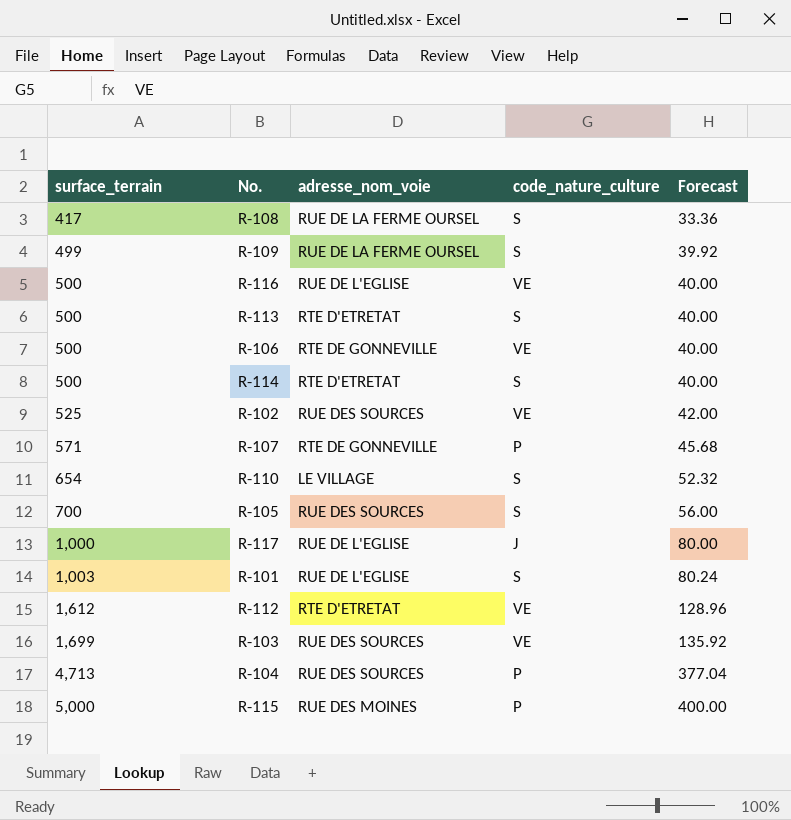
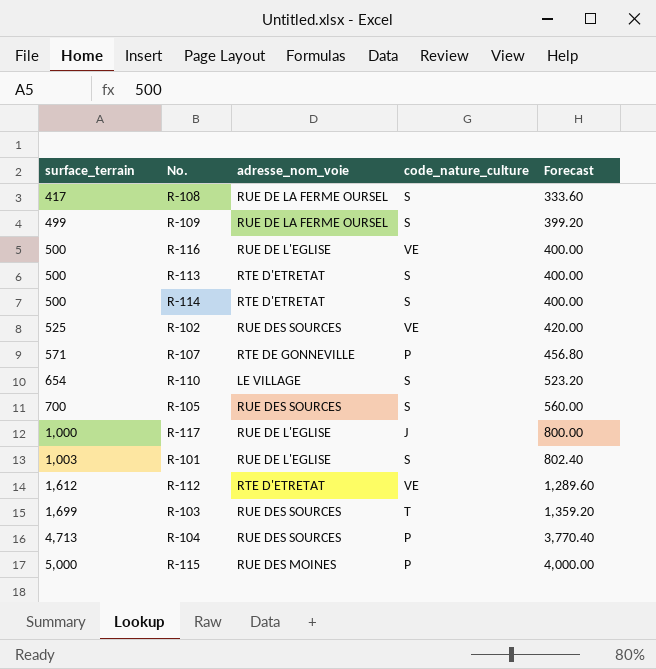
column Forecast | formula: [surface_terrain] * 0.08 -> [surface_terrain] * 0.8
row R-106: 500 | RTE DE GONNEVILLE | VE | 40.00 -> none
R-103 | code_nature_culture: VE -> T

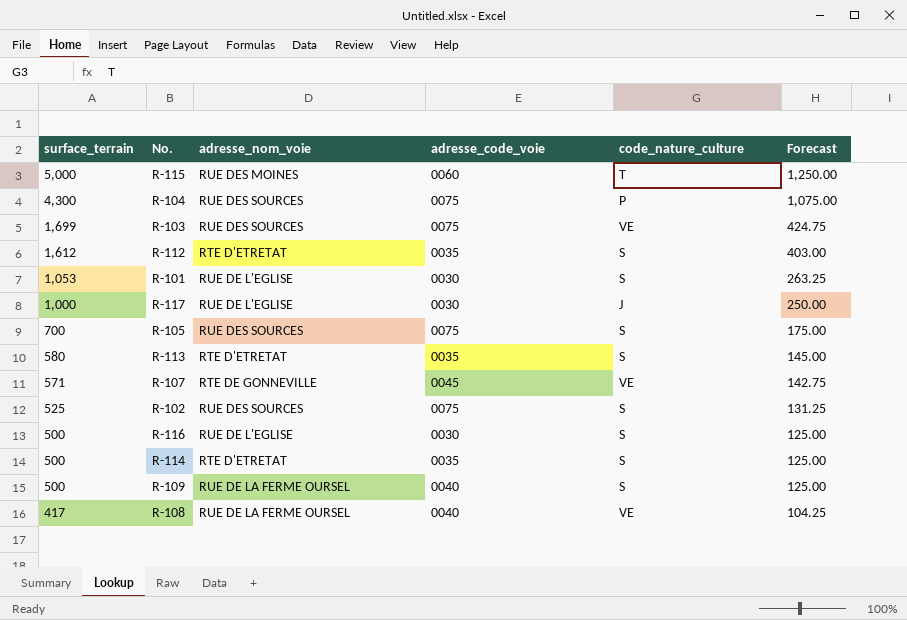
row order: surface_terrain ascending -> surface_terrain descending
column adresse_code_voie | position: none -> 4
column Forecast | formula: [surface_terrain] * 0.8 -> [surface_terrain] * 0.25
row R-110: 654 | LE VILLAGE | S | 523.20 -> none
R-115 | code_nature_culture: P -> T
R-104 | surface_terrain: 4,713 -> 4,300
R-103 | code_nature_culture: T -> VE
R-112 | code_nature_culture: VE -> S
R-101 | surface_terrain: 1,003 -> 1,053
R-113 | surface_terrain: 500 -> 580
R-107 | code_nature_culture: P -> VE
R-102 | code_nature_culture: VE -> S
R-116 | code_nature_culture: VE -> S
R-109 | surface_terrain: 499 -> 500
R-108 | code_nature_culture: S -> VE

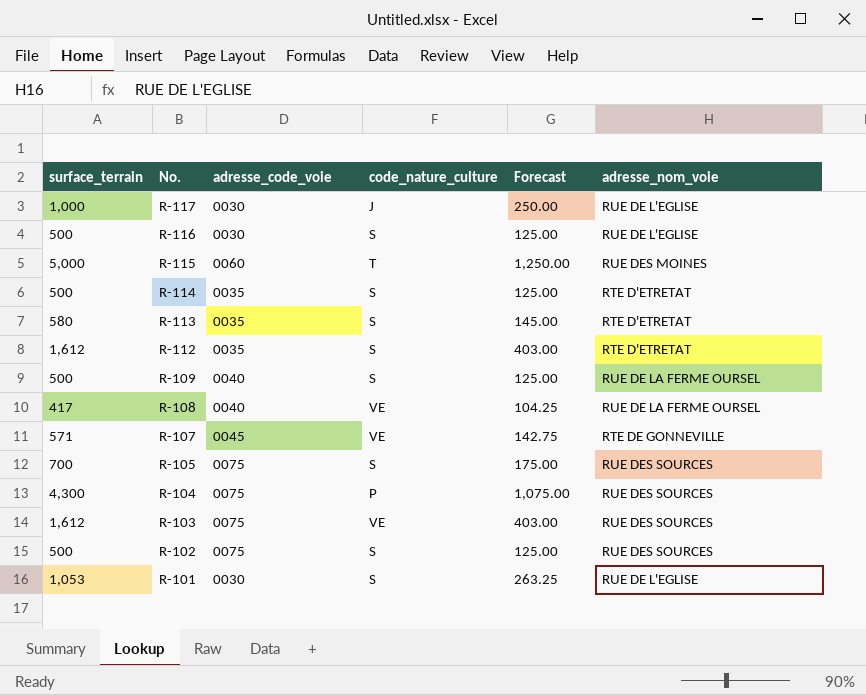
row order: surface_terrain descending -> No. descending
column adresse_nom_voie | position: 3 -> 6
R-103 | surface_terrain: 1,699 -> 1,612
R-103 | Forecast: 424.75 -> 403.00
R-102 | surface_terrain: 525 -> 500
R-102 | Forecast: 131.25 -> 125.00

